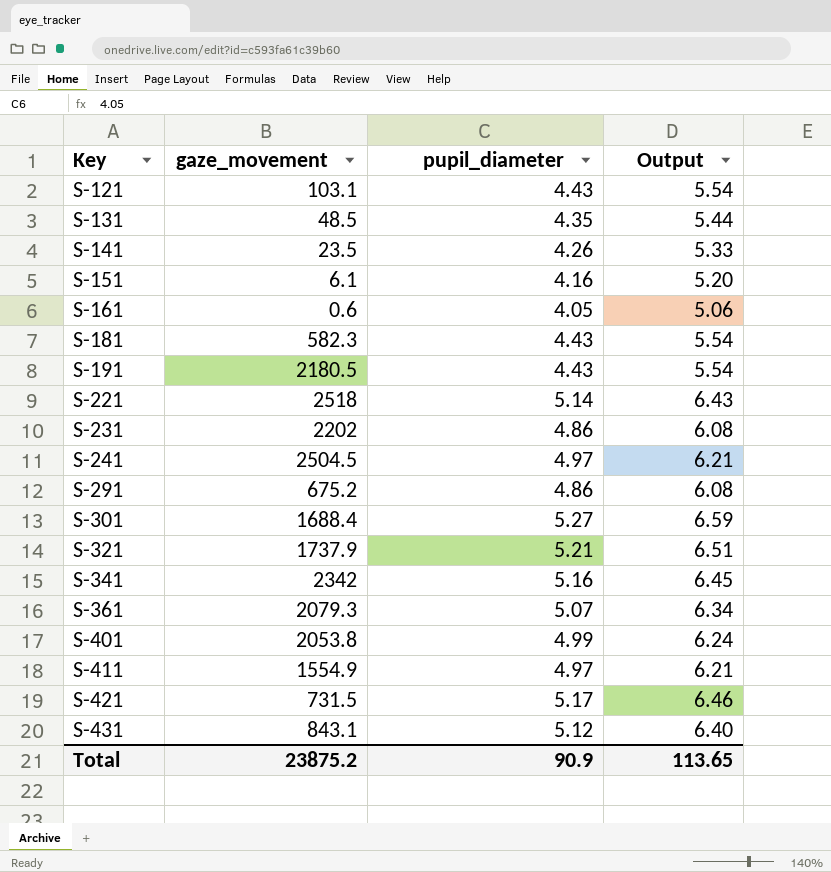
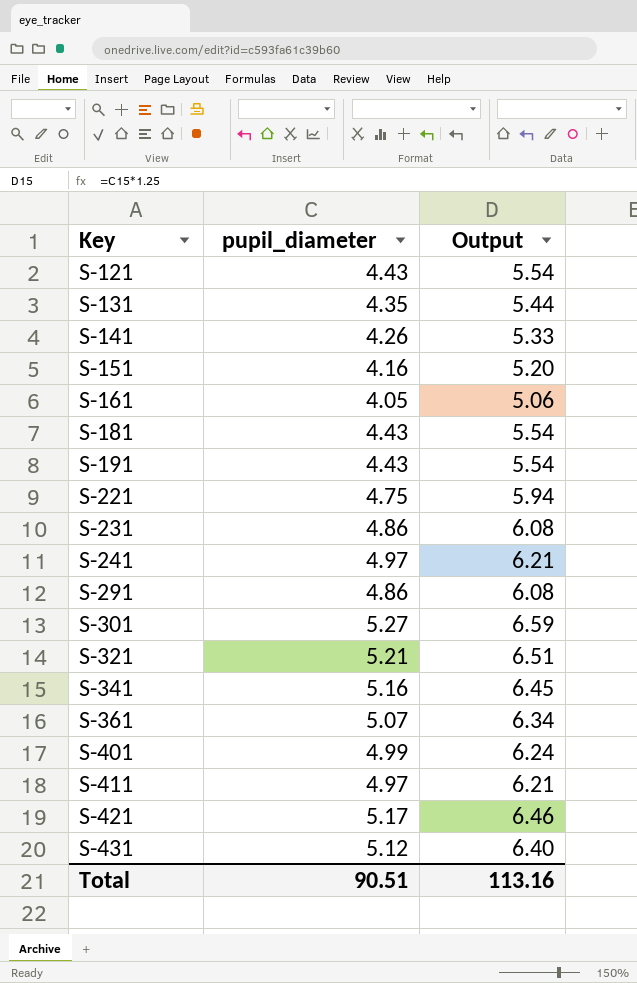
column gaze_movement | position: 2 -> none
S-221 | pupil_diameter: 5.14 -> 4.75
S-221 | Output: 6.43 -> 5.94
Total | pupil_diameter: 90.9 -> 90.51
Total | Output: 113.65 -> 113.16

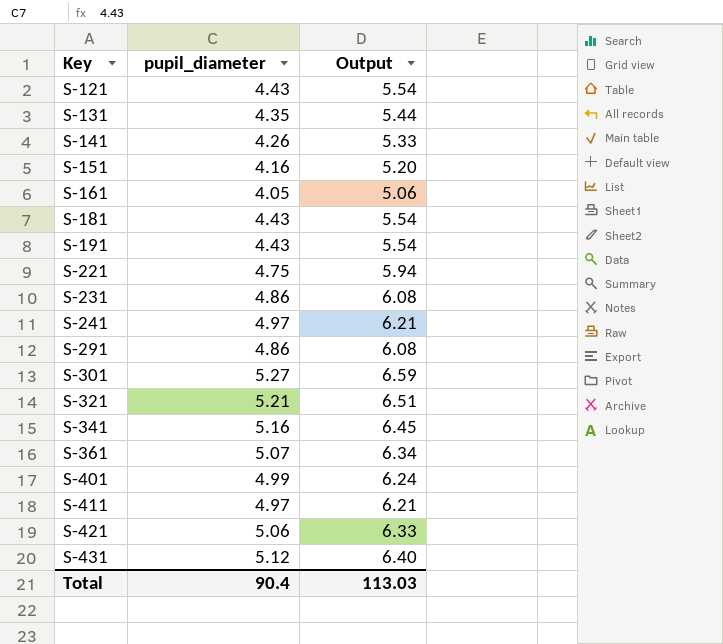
S-421 | pupil_diameter: 5.17 -> 5.06
S-421 | Output: 6.46 -> 6.33
Total | pupil_diameter: 90.51 -> 90.4
Total | Output: 113.16 -> 113.03

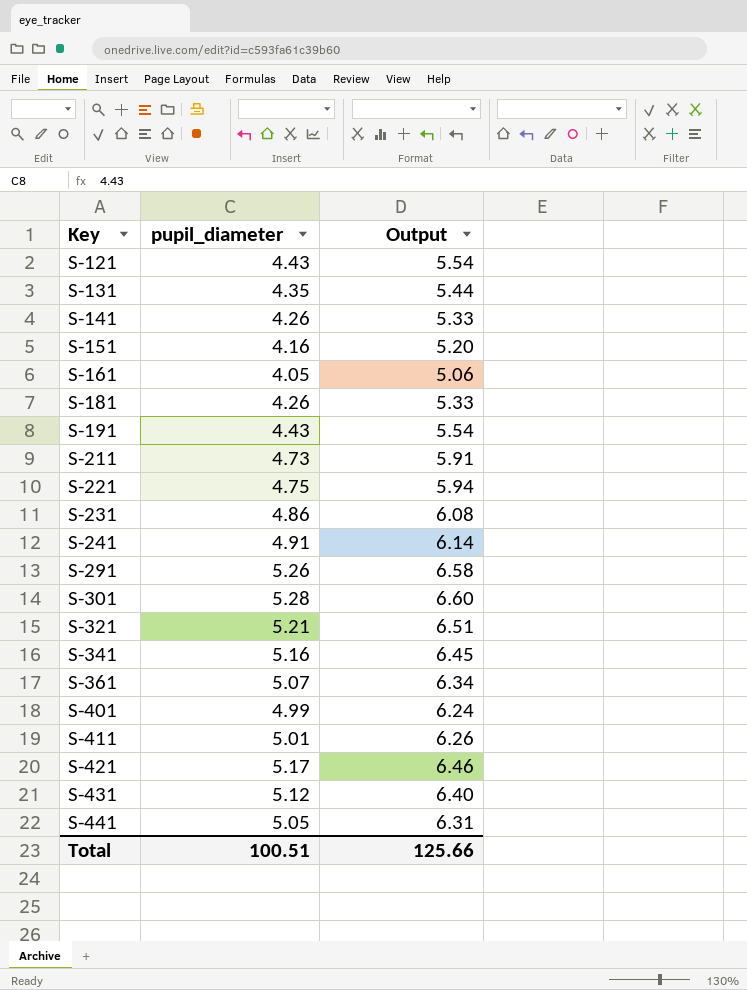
S-181 | pupil_diameter: 4.43 -> 4.26
S-181 | Output: 5.54 -> 5.33
row S-211: none -> 4.73 | 5.91
S-241 | pupil_diameter: 4.97 -> 4.91
S-241 | Output: 6.21 -> 6.14
S-291 | pupil_diameter: 4.86 -> 5.26
S-291 | Output: 6.08 -> 6.58
S-301 | pupil_diameter: 5.27 -> 5.28
S-301 | Output: 6.59 -> 6.60
S-411 | pupil_diameter: 4.97 -> 5.01
S-411 | Output: 6.21 -> 6.26
S-421 | pupil_diameter: 5.06 -> 5.17
S-421 | Output: 6.33 -> 6.46
row S-441: none -> 5.05 | 6.31
Total | pupil_diameter: 90.4 -> 100.51
Total | Output: 113.03 -> 125.66

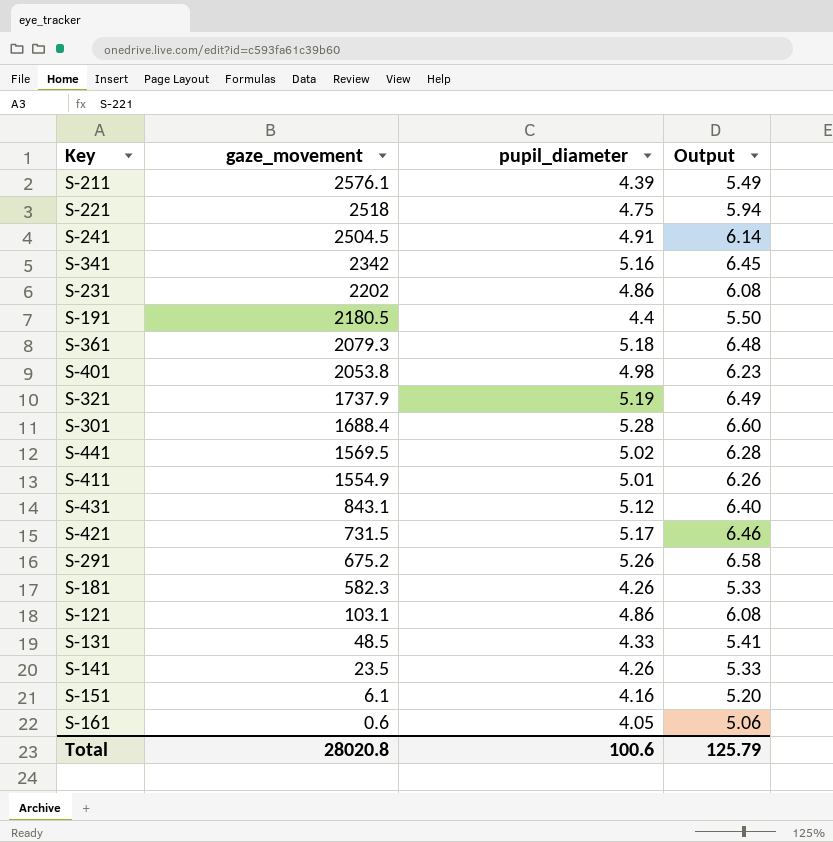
row order: Key ascending -> gaze_movement descending
column gaze_movement | position: none -> 2
S-211 | pupil_diameter: 4.73 -> 4.39
S-211 | Output: 5.91 -> 5.49
S-191 | pupil_diameter: 4.43 -> 4.4
S-191 | Output: 5.54 -> 5.50
S-361 | pupil_diameter: 5.07 -> 5.18
S-361 | Output: 6.34 -> 6.48
S-401 | pupil_diameter: 4.99 -> 4.98
S-401 | Output: 6.24 -> 6.23
S-321 | pupil_diameter: 5.21 -> 5.19
S-321 | Output: 6.51 -> 6.49
S-441 | pupil_diameter: 5.05 -> 5.02
S-441 | Output: 6.31 -> 6.28
S-121 | pupil_diameter: 4.43 -> 4.86
S-121 | Output: 5.54 -> 6.08
S-131 | pupil_diameter: 4.35 -> 4.33
S-131 | Output: 5.44 -> 5.41
Total | pupil_diameter: 100.51 -> 100.6
Total | Output: 125.66 -> 125.79

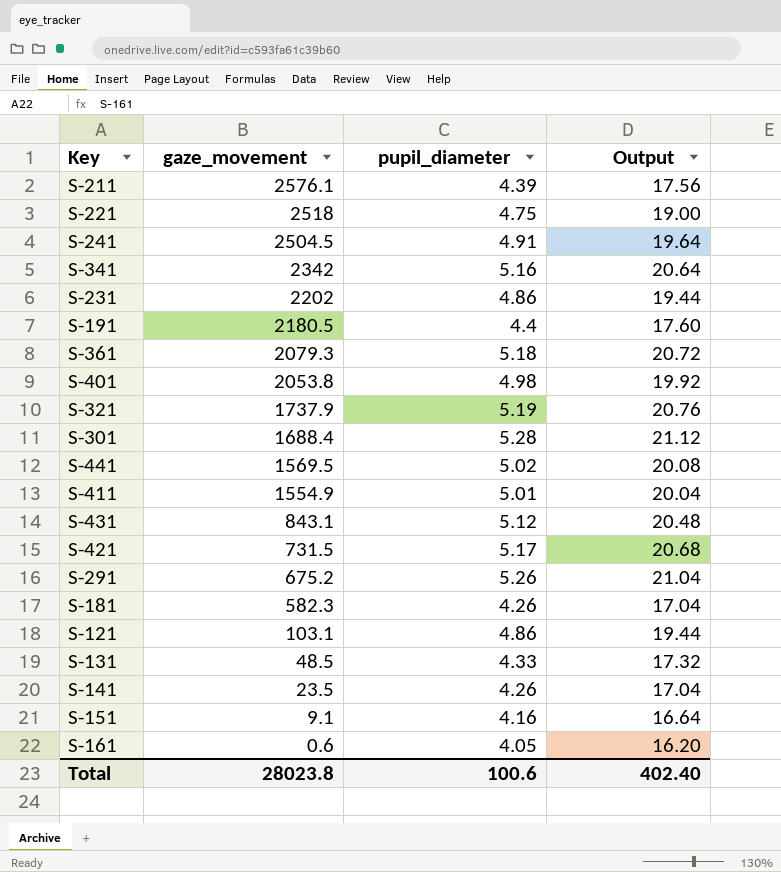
column Output | formula: [pupil_diameter] * 1.25 -> [pupil_diameter] * 4
S-151 | gaze_movement: 6.1 -> 9.1
Total | gaze_movement: 28020.8 -> 28023.8
Total | Output: 125.79 -> 402.40

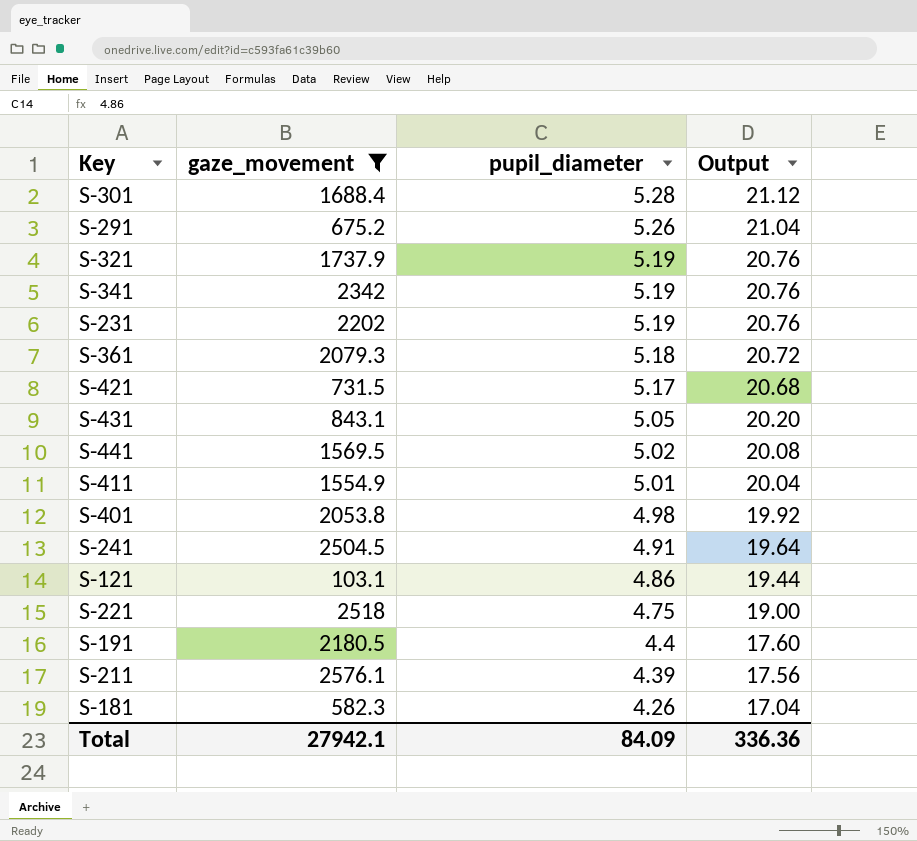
filter: none -> gaze_movement >= 103.1
row order: gaze_movement descending -> pupil_diameter descending
S-341 | pupil_diameter: 5.16 -> 5.19
S-341 | Output: 20.64 -> 20.76
S-231 | pupil_diameter: 4.86 -> 5.19
S-231 | Output: 19.44 -> 20.76
S-431 | pupil_diameter: 5.12 -> 5.05
S-431 | Output: 20.48 -> 20.20
Total | gaze_movement: 28023.8 -> 27942.1
Total | pupil_diameter: 100.6 -> 84.09
Total | Output: 402.40 -> 336.36

